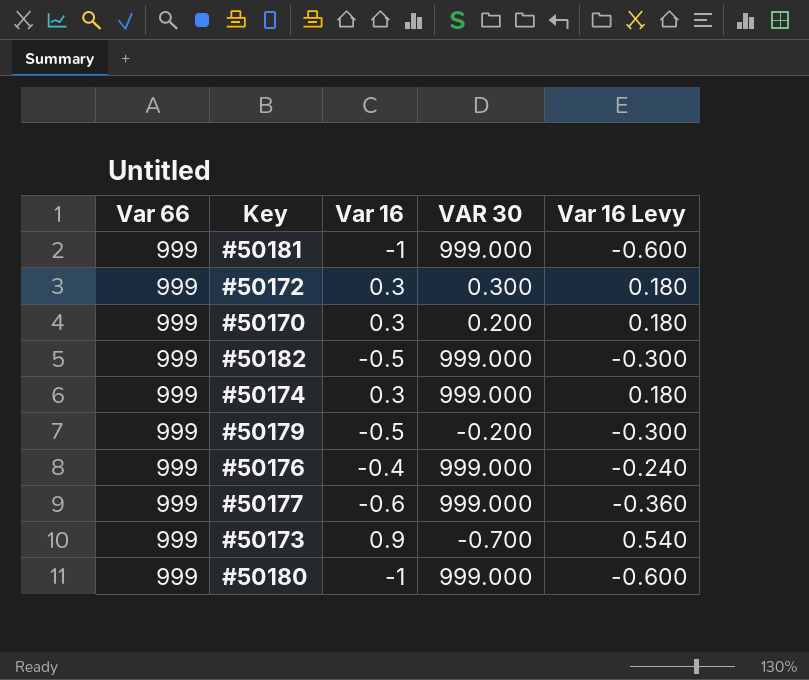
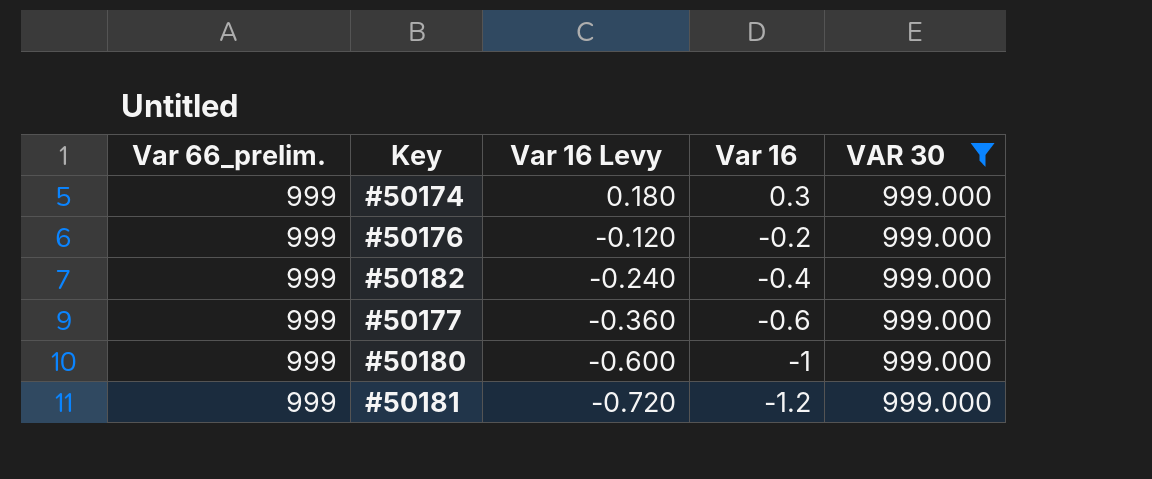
filter: none -> VAR 30 = 999.000
row order: none -> Var 16 Levy descending
column name: Var 66 -> Var 66_prelim.
column Var 16 Levy | position: 5 -> 3
#50176 | Var 16 Levy: -0.240 -> -0.120
#50176 | Var 16: -0.4 -> -0.2
#50182 | Var 16 Levy: -0.300 -> -0.240
#50182 | Var 16: -0.5 -> -0.4
#50181 | Var 16 Levy: -0.600 -> -0.720
#50181 | Var 16: -1 -> -1.2

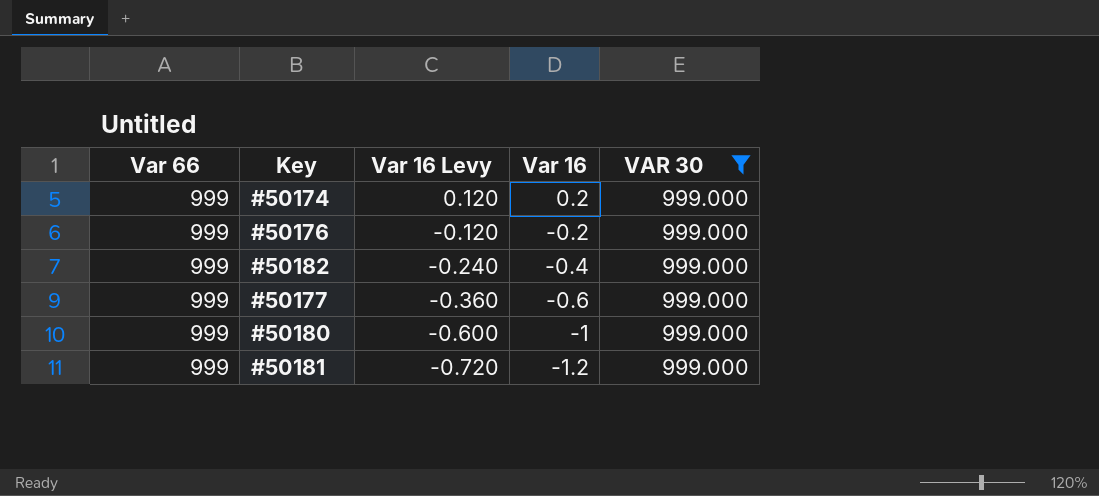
column name: Var 66_prelim. -> Var 66
#50174 | Var 16 Levy: 0.180 -> 0.120
#50174 | Var 16: 0.3 -> 0.2

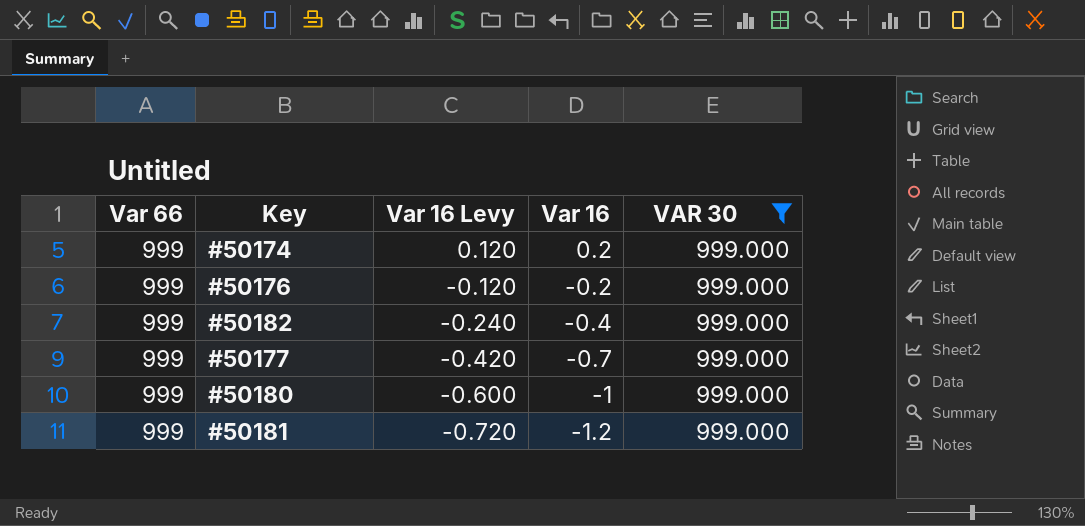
#50177 | Var 16 Levy: -0.360 -> -0.420
#50177 | Var 16: -0.6 -> -0.7

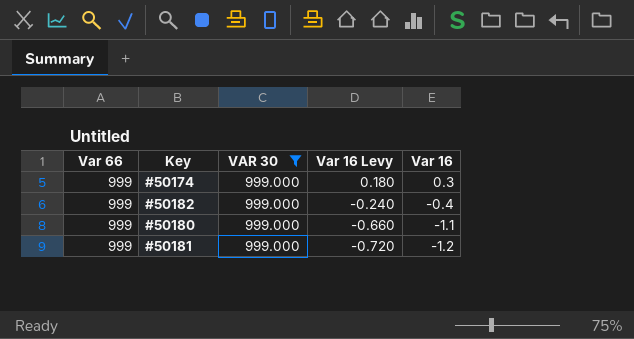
column VAR 30 | position: 5 -> 3
row #50176: 999 | -0.120 | -0.2 | 999.000 -> none
row #50177: 999 | -0.420 | -0.7 | 999.000 -> none
#50174 | Var 16 Levy: 0.120 -> 0.180
#50174 | Var 16: 0.2 -> 0.3
#50180 | Var 16 Levy: -0.600 -> -0.660
#50180 | Var 16: -1 -> -1.1

